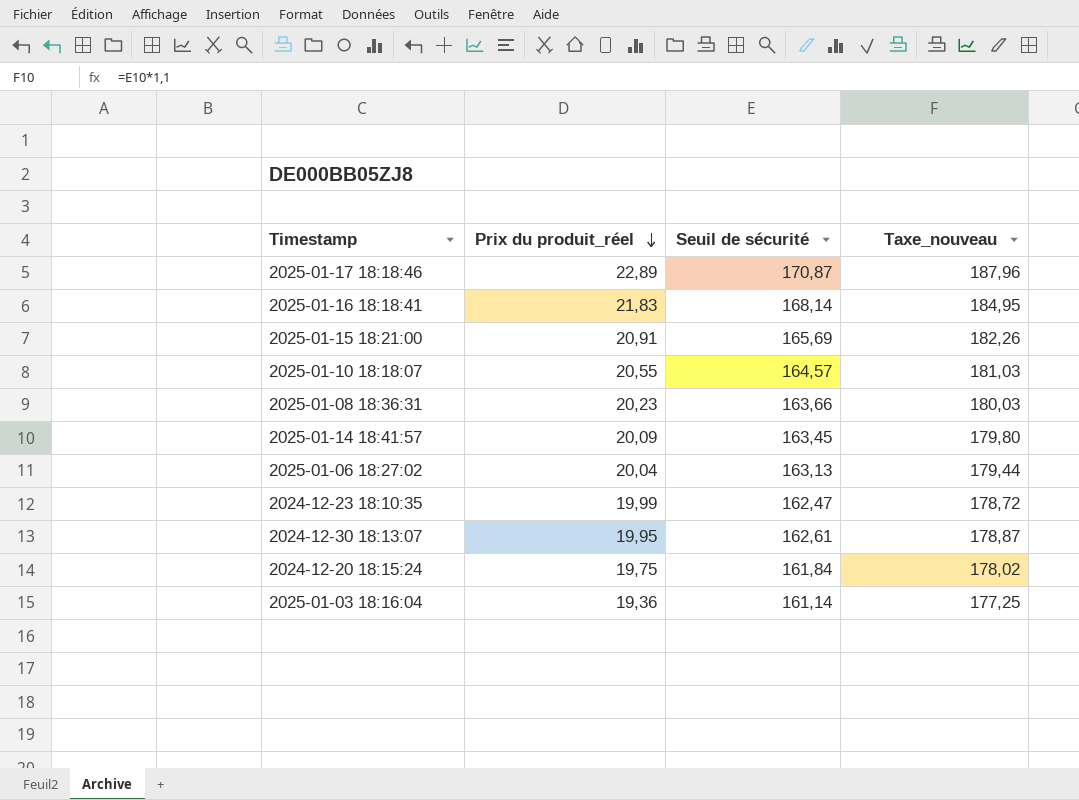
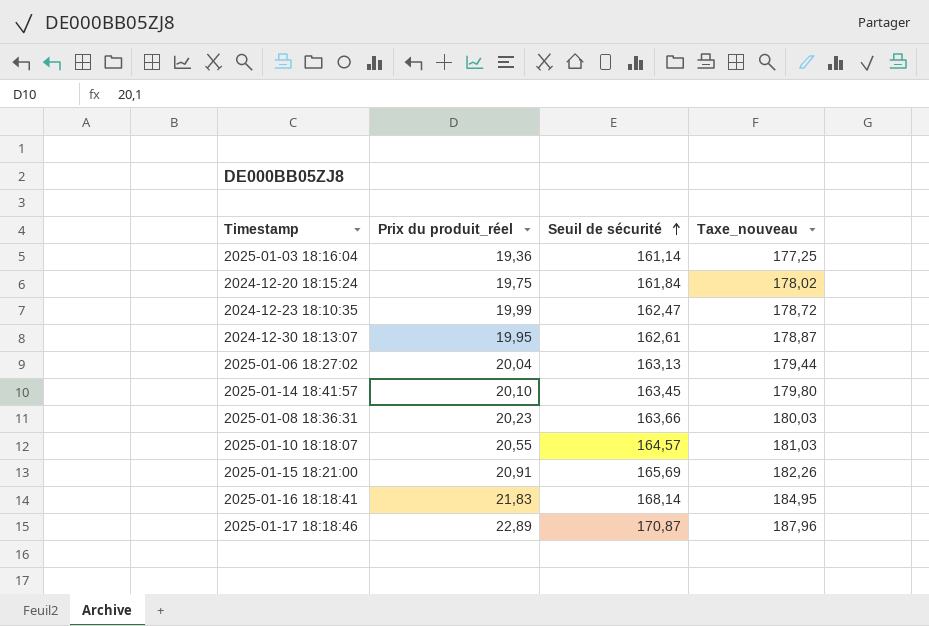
row order: Prix du produit_réel descending -> Seuil de sécurité ascending
2025-01-14 18:41:57 | Prix du produit_réel: 20,09 -> 20,10

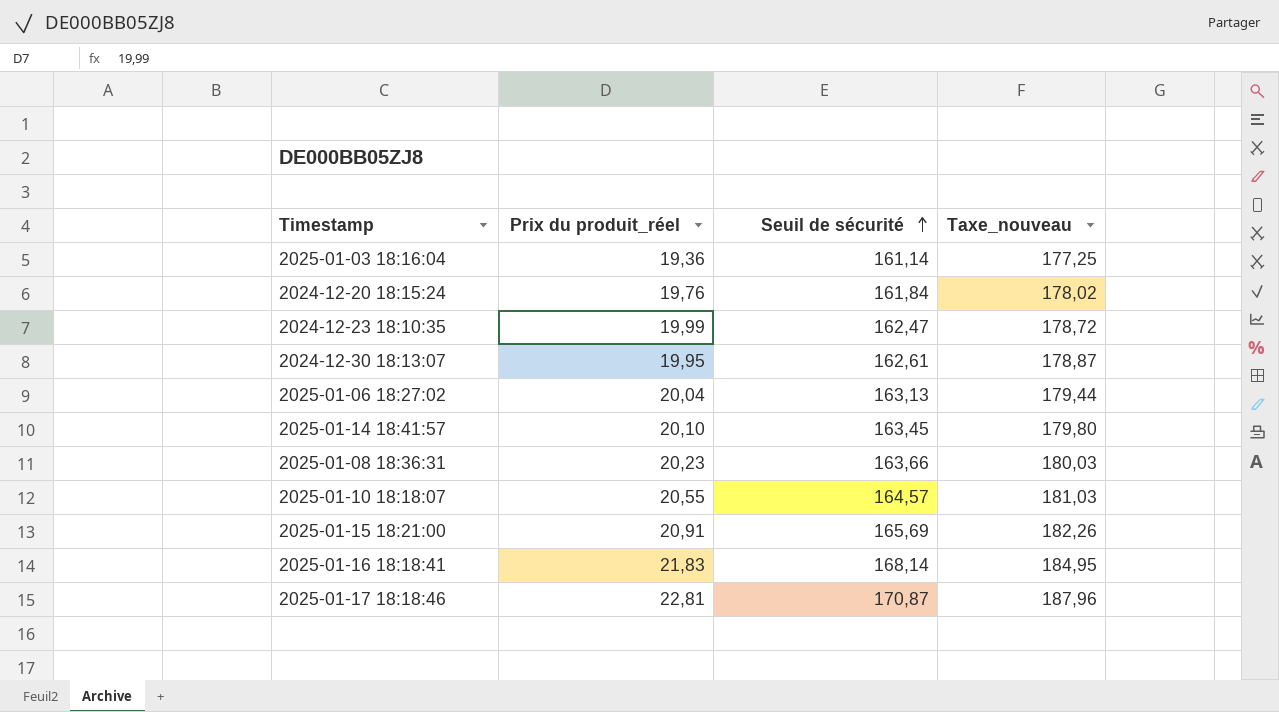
2024-12-20 18:15:24 | Prix du produit_réel: 19,75 -> 19,76
2025-01-17 18:18:46 | Prix du produit_réel: 22,89 -> 22,81

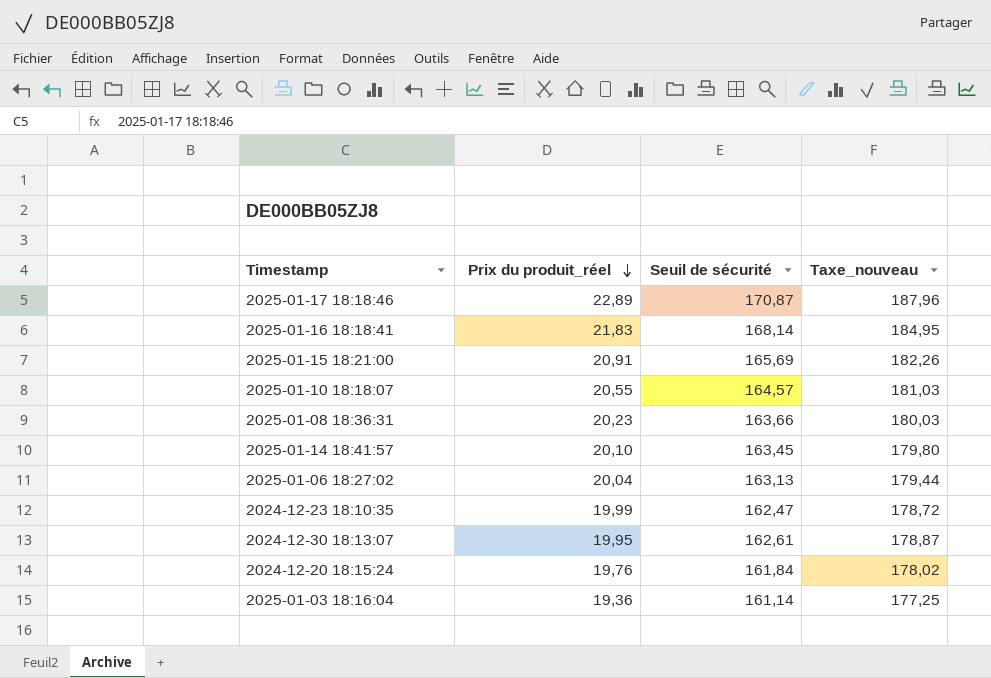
row order: Seuil de sécurité ascending -> Prix du produit_réel descending
2025-01-17 18:18:46 | Prix du produit_réel: 22,81 -> 22,89

